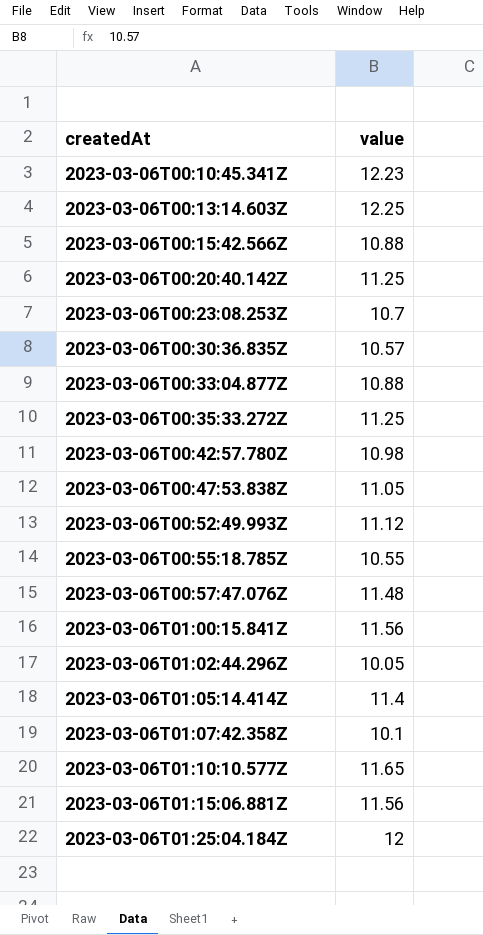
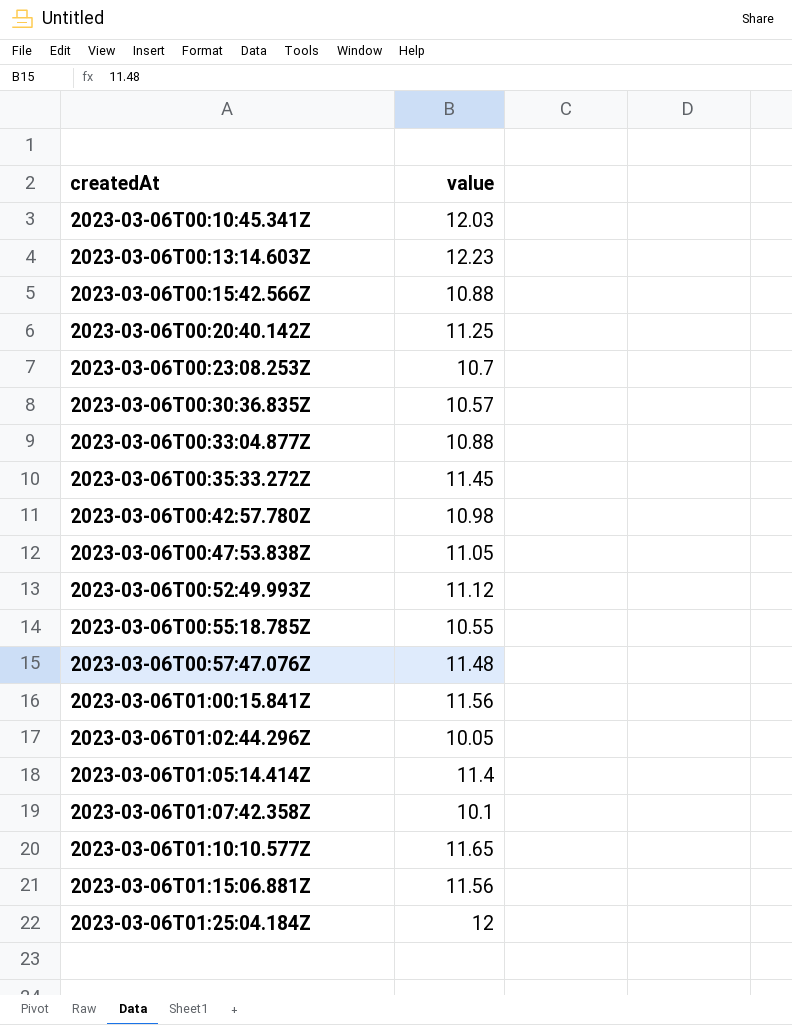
2023-03-06T00:10:45.341Z | value: 12.23 -> 12.03
2023-03-06T00:13:14.603Z | value: 12.25 -> 12.23
2023-03-06T00:35:33.272Z | value: 11.25 -> 11.45

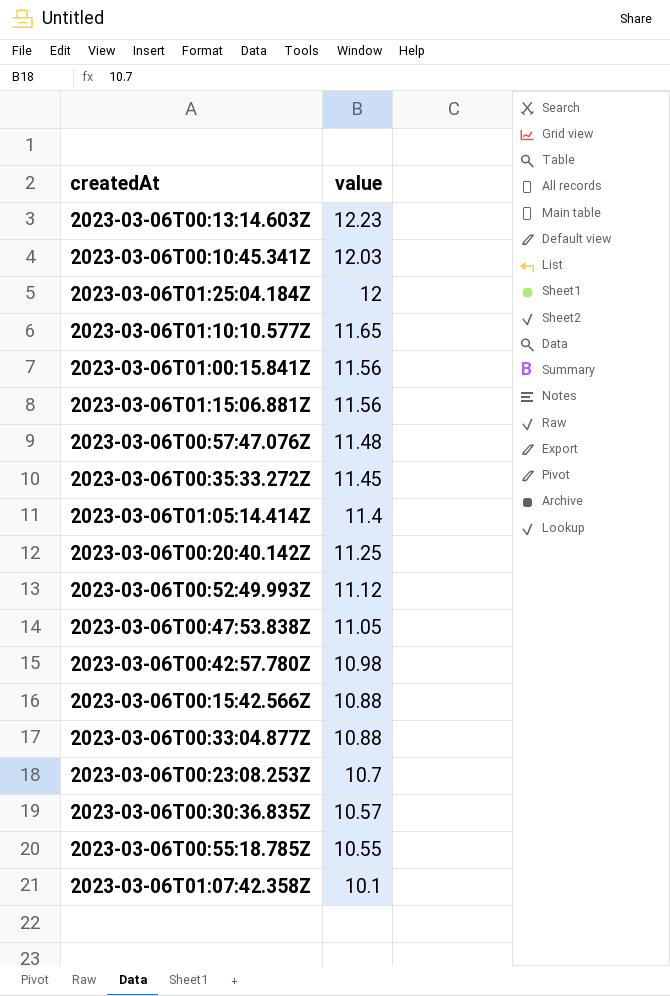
row order: createdAt ascending -> value descending
row 2023-03-06T01:02:44.296Z: 10.05 -> none

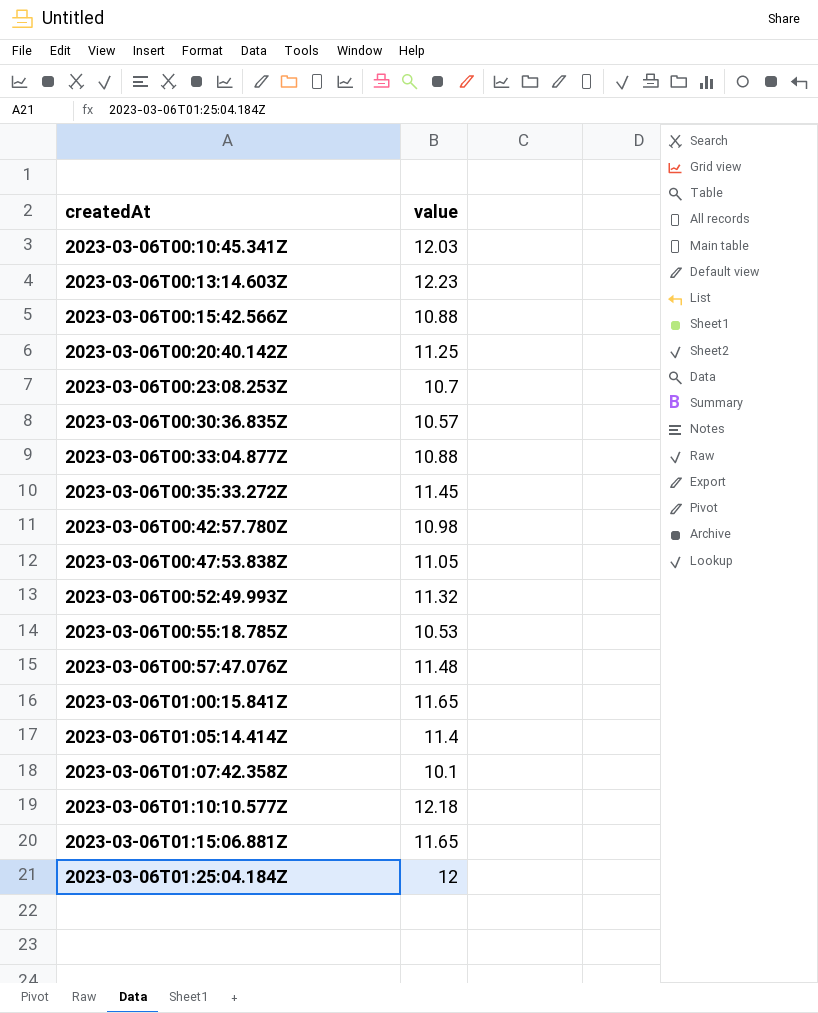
row order: value descending -> createdAt ascending
2023-03-06T00:52:49.993Z | value: 11.12 -> 11.32
2023-03-06T00:55:18.785Z | value: 10.55 -> 10.53
2023-03-06T01:00:15.841Z | value: 11.56 -> 11.65
2023-03-06T01:10:10.577Z | value: 11.65 -> 12.18
2023-03-06T01:15:06.881Z | value: 11.56 -> 11.65

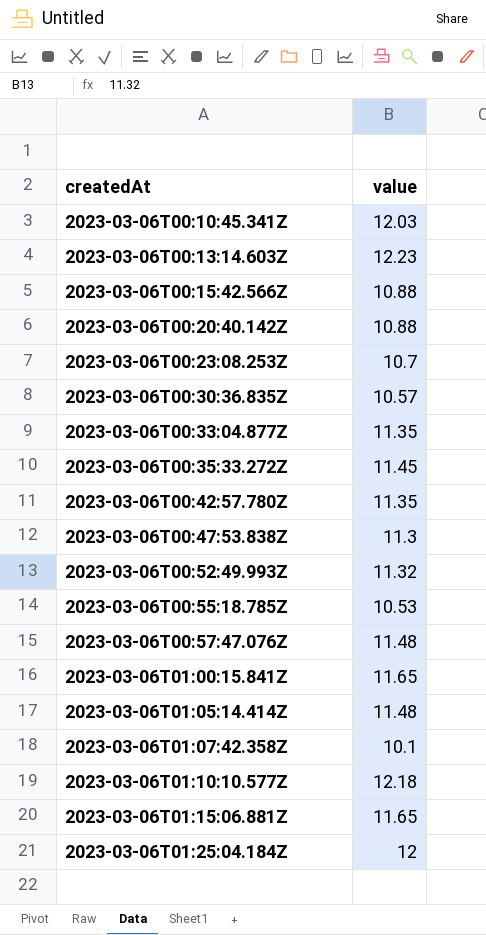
2023-03-06T00:20:40.142Z | value: 11.25 -> 10.88
2023-03-06T00:33:04.877Z | value: 10.88 -> 11.35
2023-03-06T00:42:57.780Z | value: 10.98 -> 11.35
2023-03-06T00:47:53.838Z | value: 11.05 -> 11.3
2023-03-06T01:05:14.414Z | value: 11.4 -> 11.48

